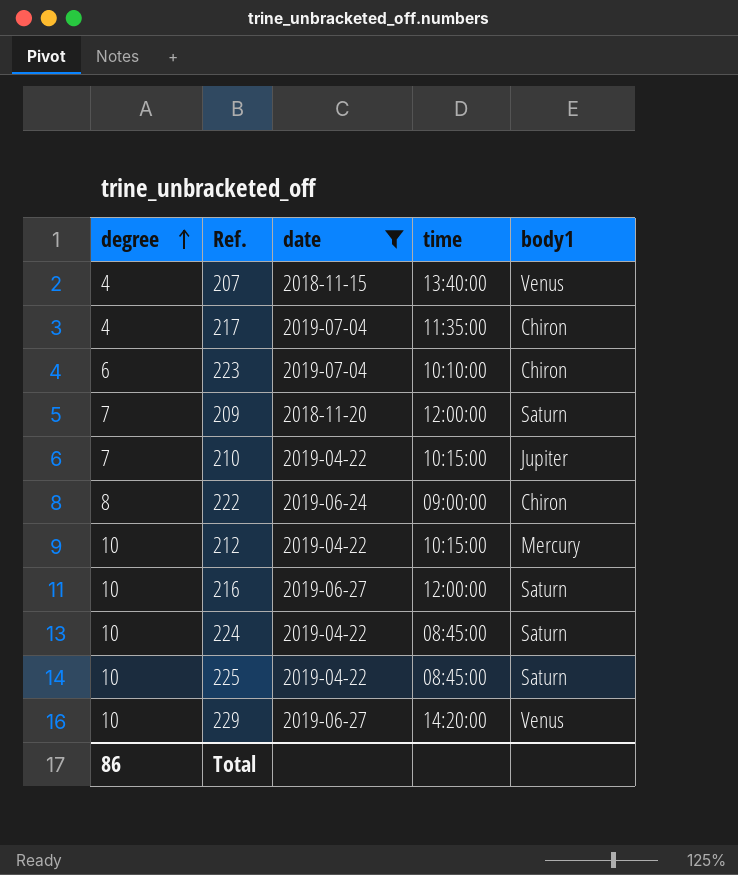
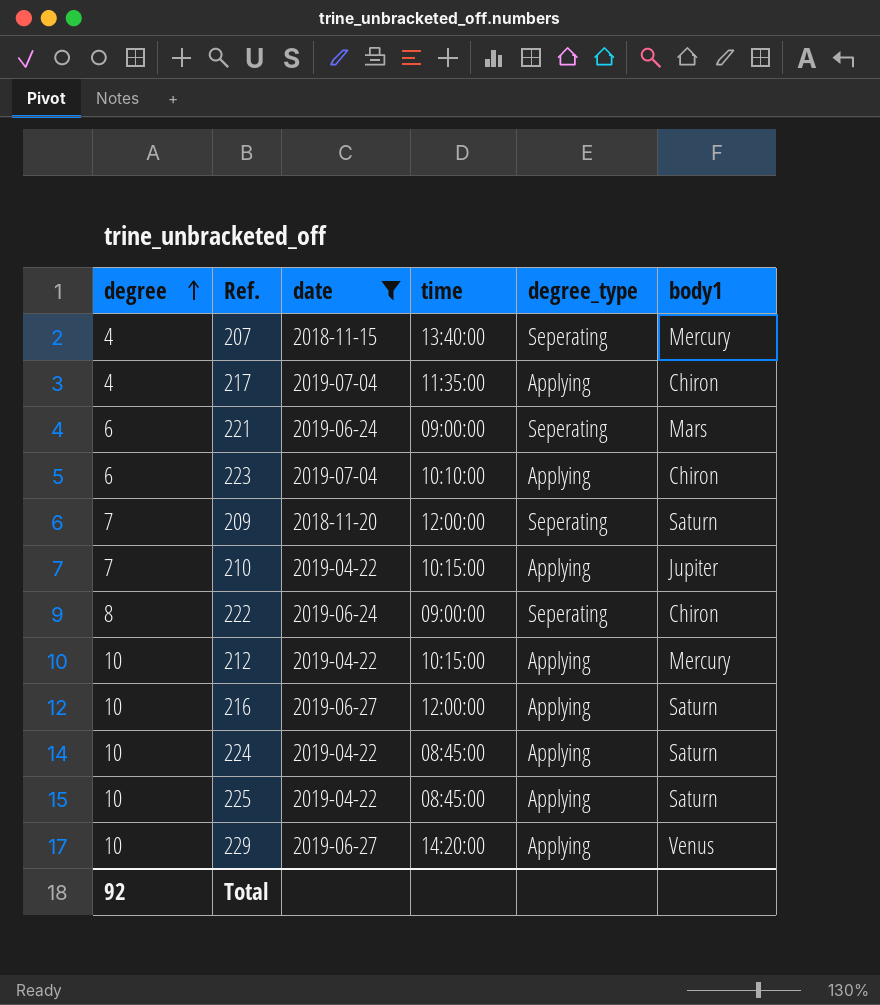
column degree_type | position: none -> 5
207 | body1: Venus -> Mercury
row 221: none -> 6 | 2019-06-24 | 09:00:00 | Seperating | Mars
Total | degree: 86 -> 92

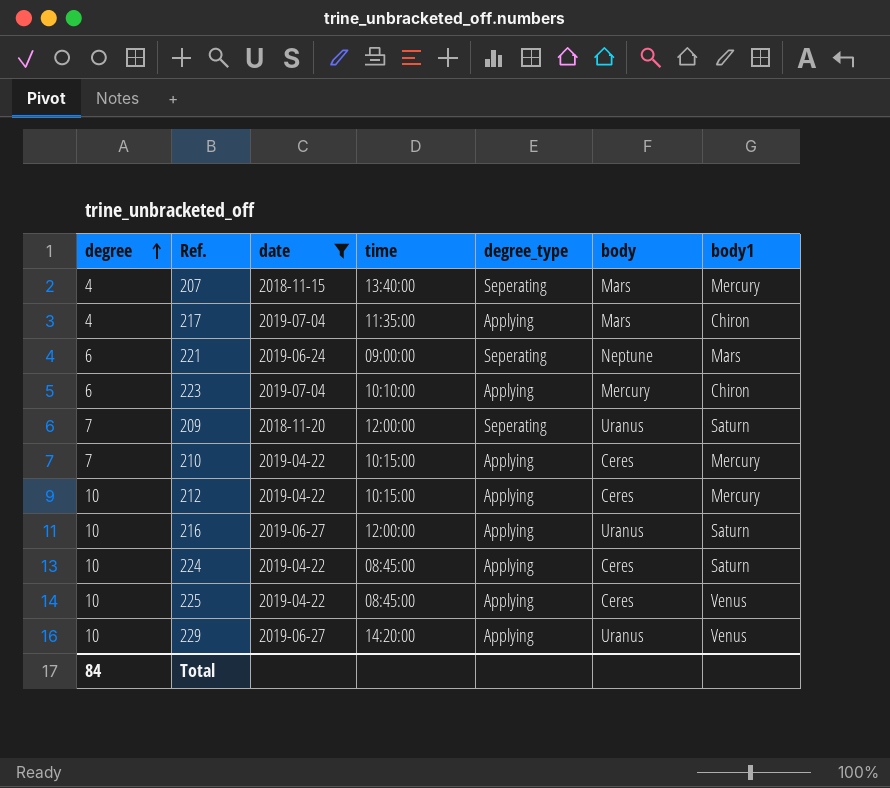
column body | position: none -> 6
row 222: 8 | 2019-06-24 | 09:00:00 | Seperating | Chiron -> none
210 | body1: Jupiter -> Mercury
225 | body1: Saturn -> Venus
Total | degree: 92 -> 84

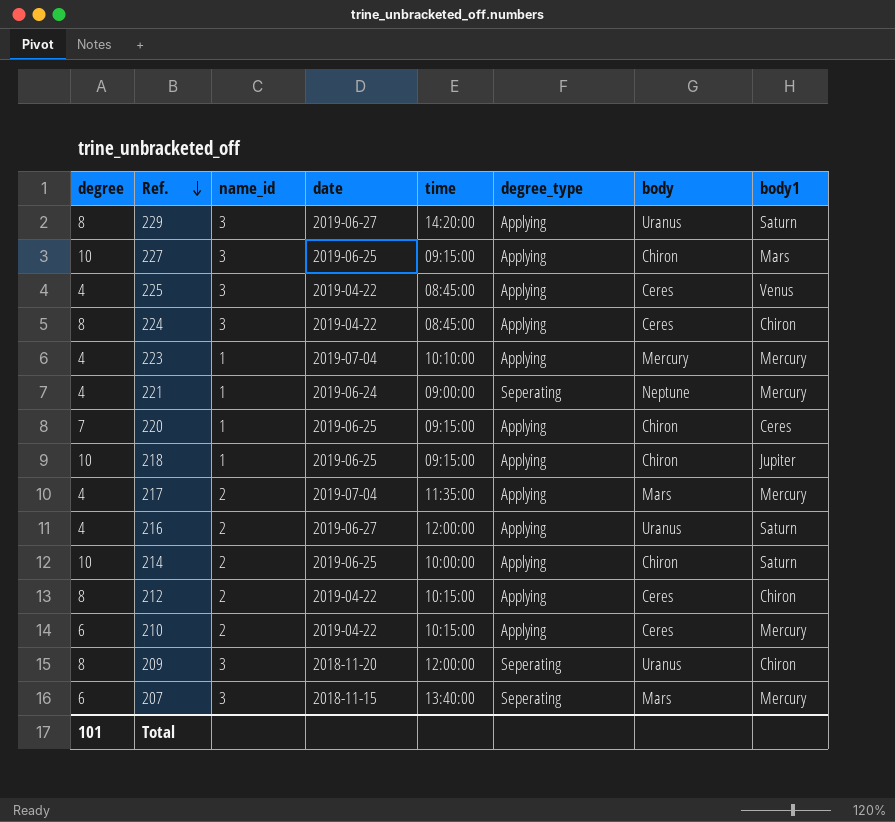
filter: date != 2019-06-25 -> none
row order: degree ascending -> Ref. descending
column name_id | position: none -> 3
229 | degree: 10 -> 8
229 | body1: Venus -> Saturn
225 | degree: 10 -> 4
224 | degree: 10 -> 8
224 | body1: Saturn -> Chiron
223 | degree: 6 -> 4
223 | body1: Chiron -> Mercury
221 | degree: 6 -> 4
221 | body1: Mars -> Mercury
217 | body1: Chiron -> Mercury
216 | degree: 10 -> 4
212 | degree: 10 -> 8
212 | body1: Mercury -> Chiron
210 | degree: 7 -> 6
209 | degree: 7 -> 8
209 | body1: Saturn -> Chiron
207 | degree: 4 -> 6
Total | degree: 84 -> 101

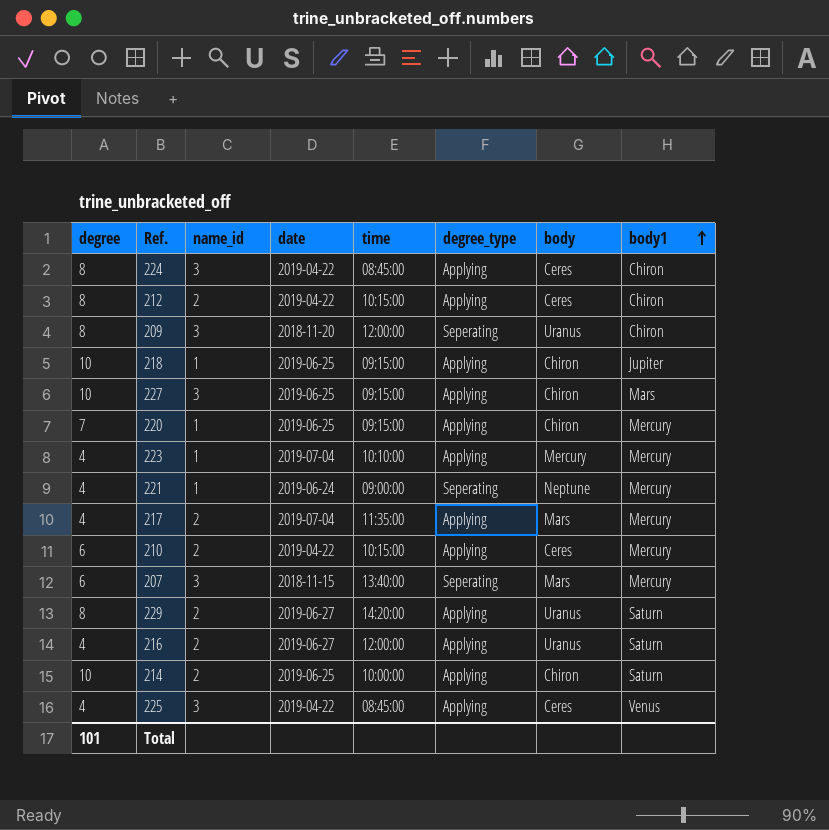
row order: Ref. descending -> body1 ascending
220 | body1: Ceres -> Mercury
229 | name_id: 3 -> 2

